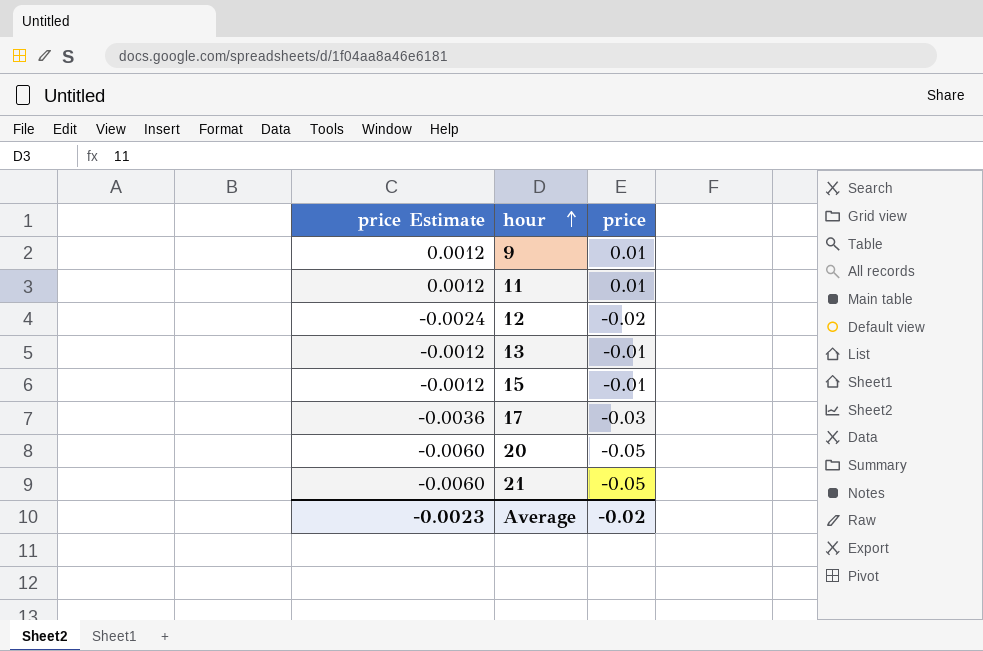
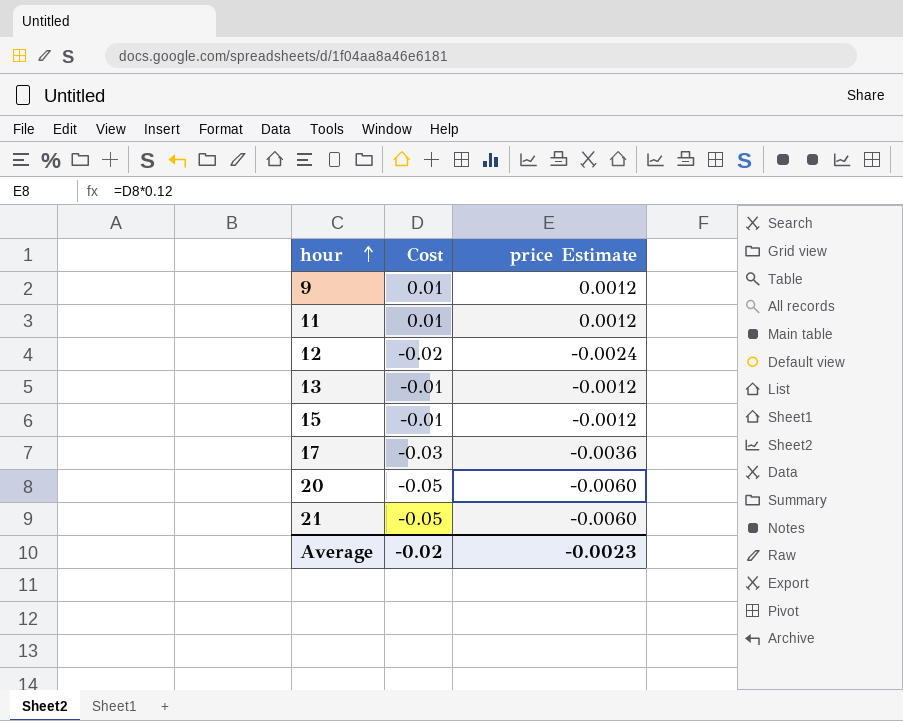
column name: price -> Cost
column price Estimate | position: 1 -> 3

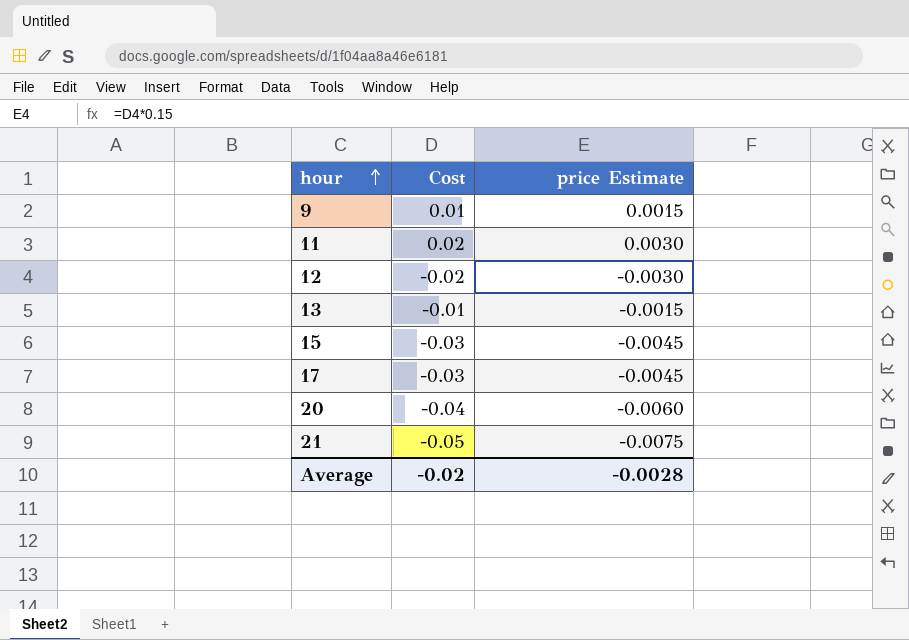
column price Estimate | formula: [Cost] * 0.12 -> [Cost] * 0.15
11 | Cost: 0.01 -> 0.02
15 | Cost: -0.01 -> -0.03
20 | Cost: -0.05 -> -0.04
Average | price Estimate: -0.0023 -> -0.0028

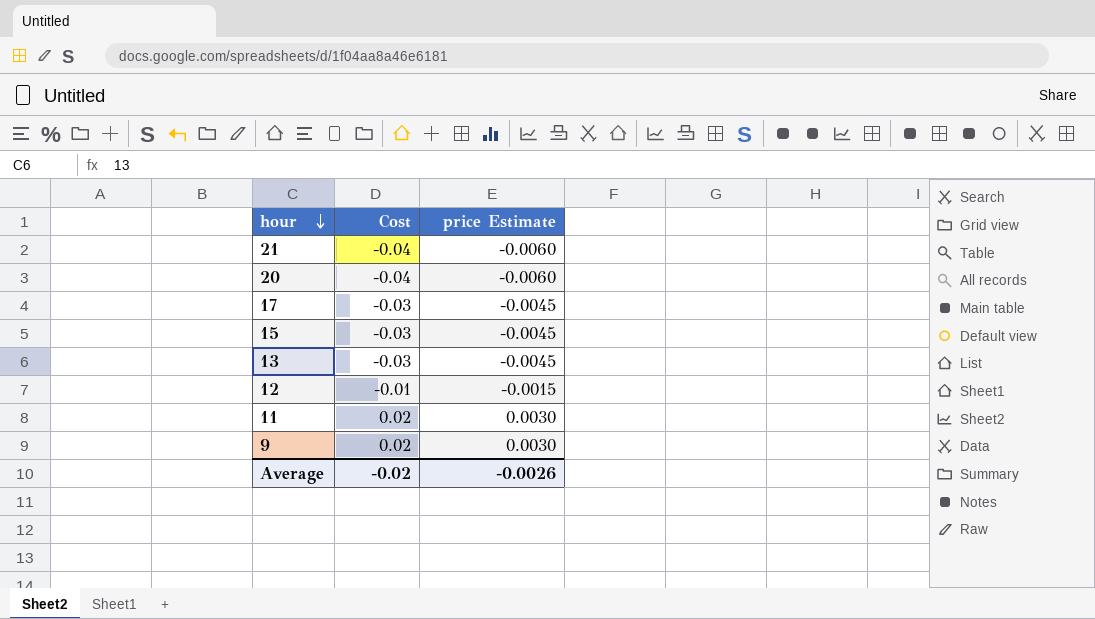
row order: hour ascending -> hour descending
21 | Cost: -0.05 -> -0.04
21 | price Estimate: -0.0075 -> -0.0060
13 | Cost: -0.01 -> -0.03
13 | price Estimate: -0.0015 -> -0.0045
12 | Cost: -0.02 -> -0.01
12 | price Estimate: -0.0030 -> -0.0015
9 | Cost: 0.01 -> 0.02
9 | price Estimate: 0.0015 -> 0.0030
Average | price Estimate: -0.0028 -> -0.0026

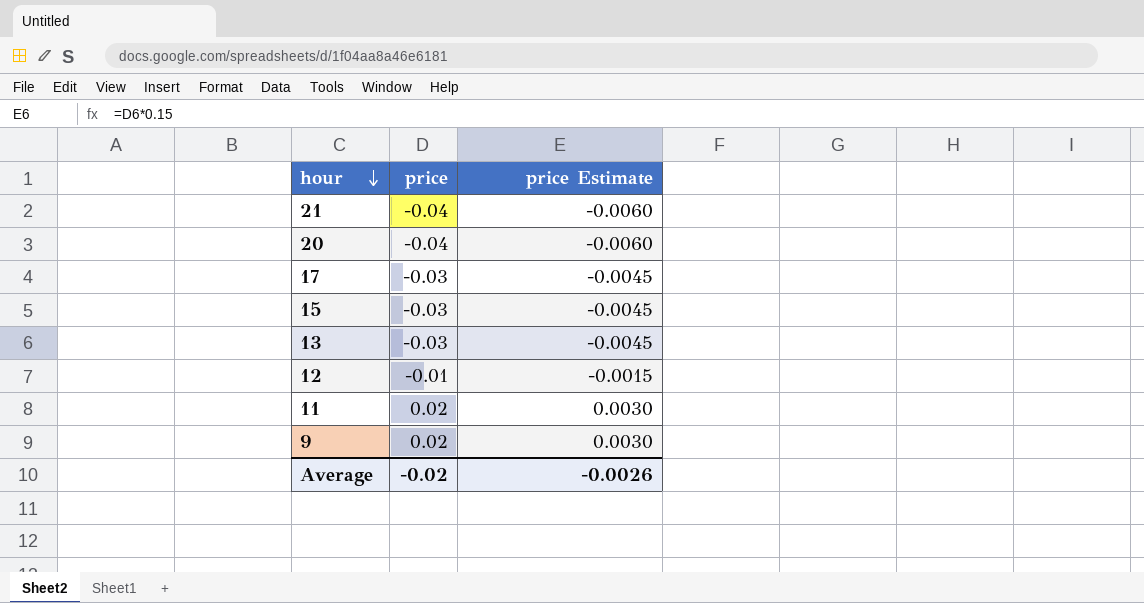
column name: Cost -> price

